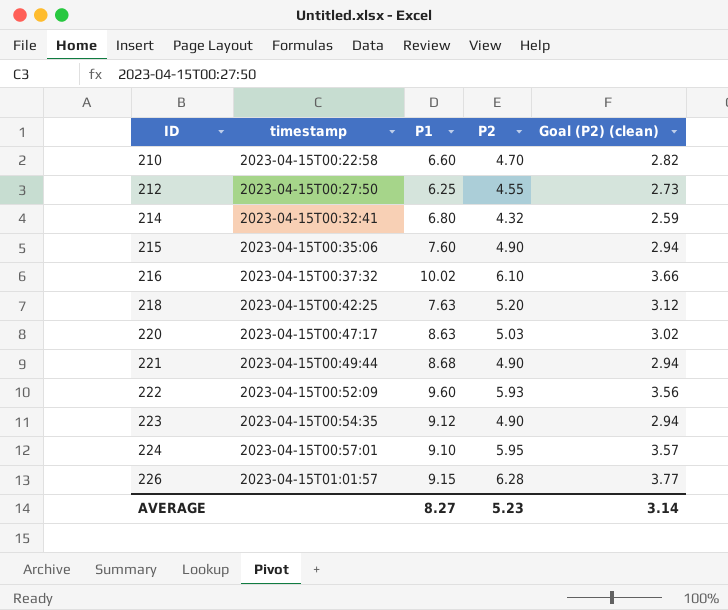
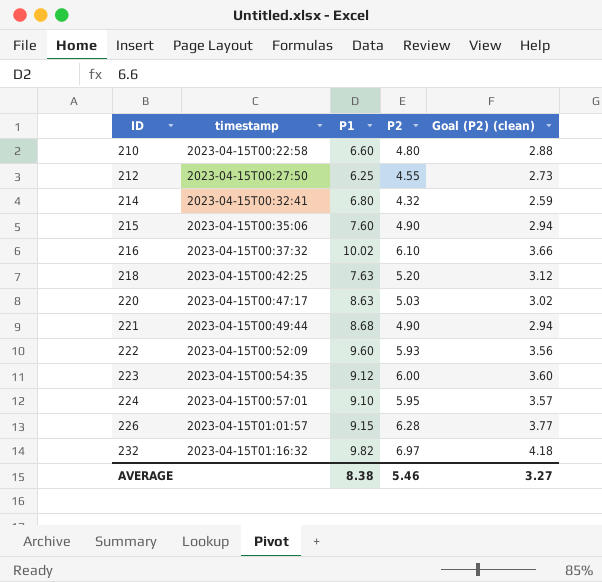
210 | P2: 4.70 -> 4.80
210 | Goal (P2) (clean): 2.82 -> 2.88
223 | P2: 4.90 -> 6.00
223 | Goal (P2) (clean): 2.94 -> 3.60
row 232: none -> 2023-04-15T01:16:32 | 9.82 | 6.97 | 4.18
AVERAGE | P1: 8.27 -> 8.38
AVERAGE | P2: 5.23 -> 5.46
AVERAGE | Goal (P2) (clean): 3.14 -> 3.27

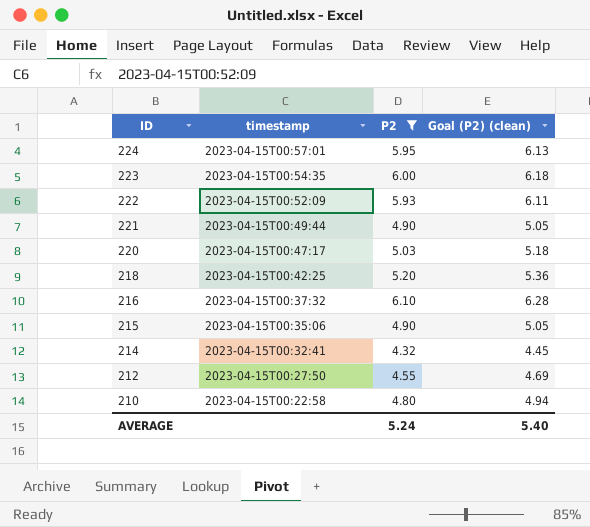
filter: none -> P2 <= 6.10
row order: ID ascending -> ID descending
column P1 | position: 3 -> none
column Goal (P2) (clean) | formula: [P2] * 0.6 -> [P2] * 1.03
AVERAGE | P2: 5.46 -> 5.24
AVERAGE | Goal (P2) (clean): 3.27 -> 5.40

